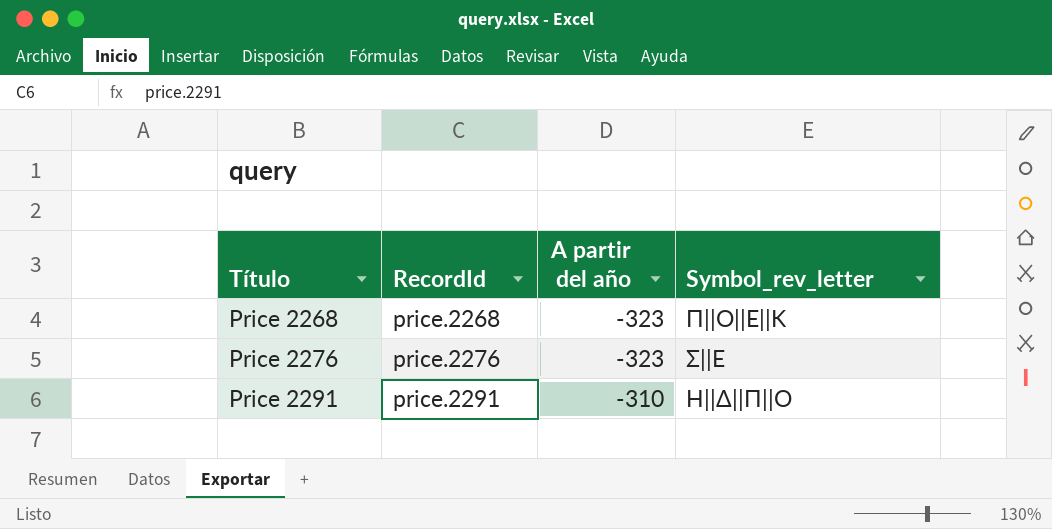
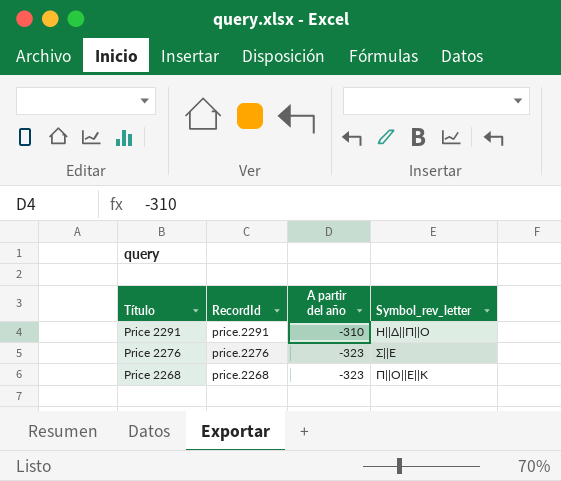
row order: Título ascending -> Título descending

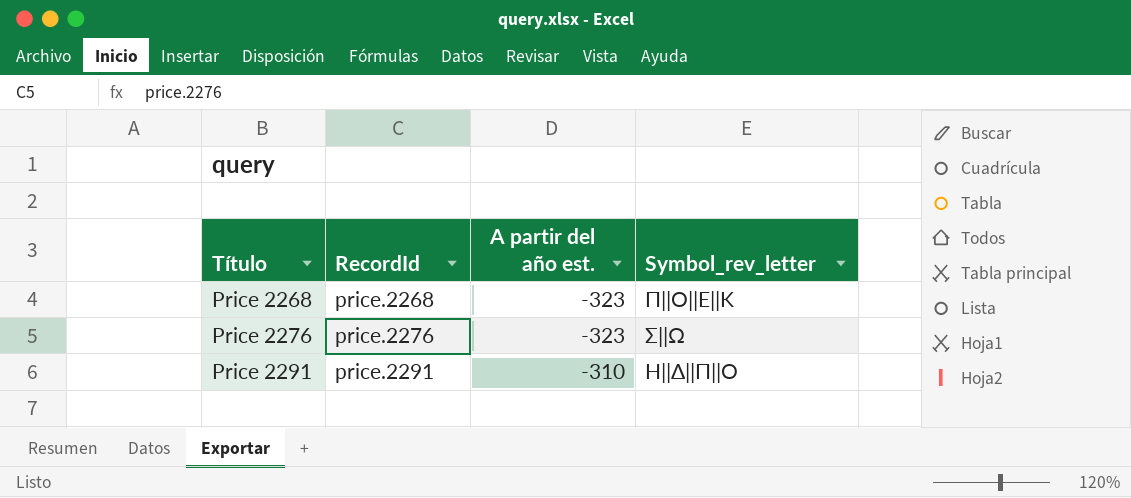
row order: Título descending -> Título ascending
column name: A partir del año -> A partir del año est.
Price 2276 | Symbol_rev_letter: Σ||Ε -> Σ||Ω

